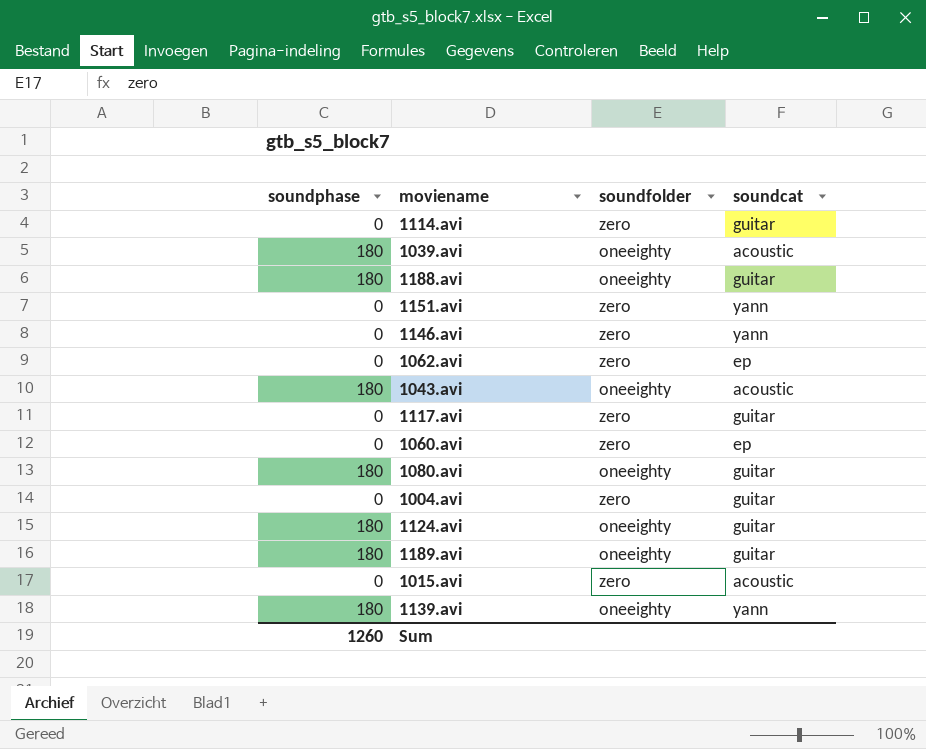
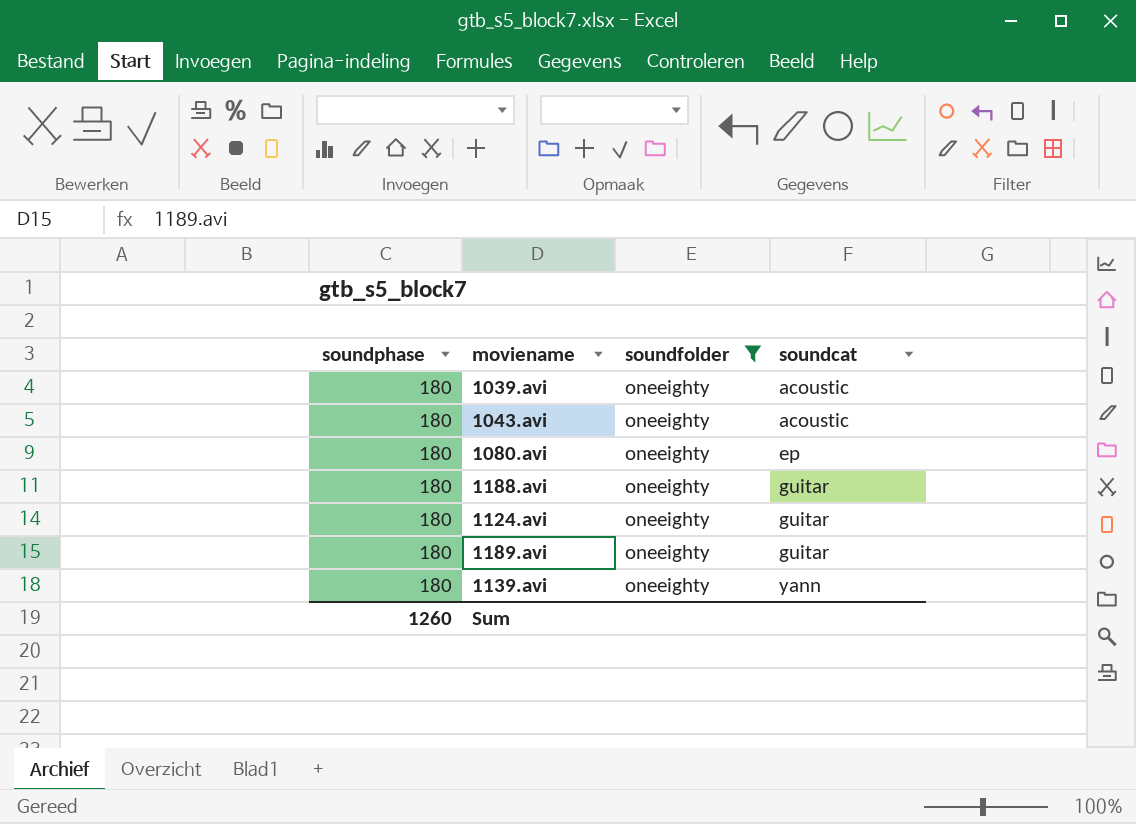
filter: none -> soundfolder = oneeighty
row order: none -> soundcat ascending
1080.avi | soundcat: guitar -> ep

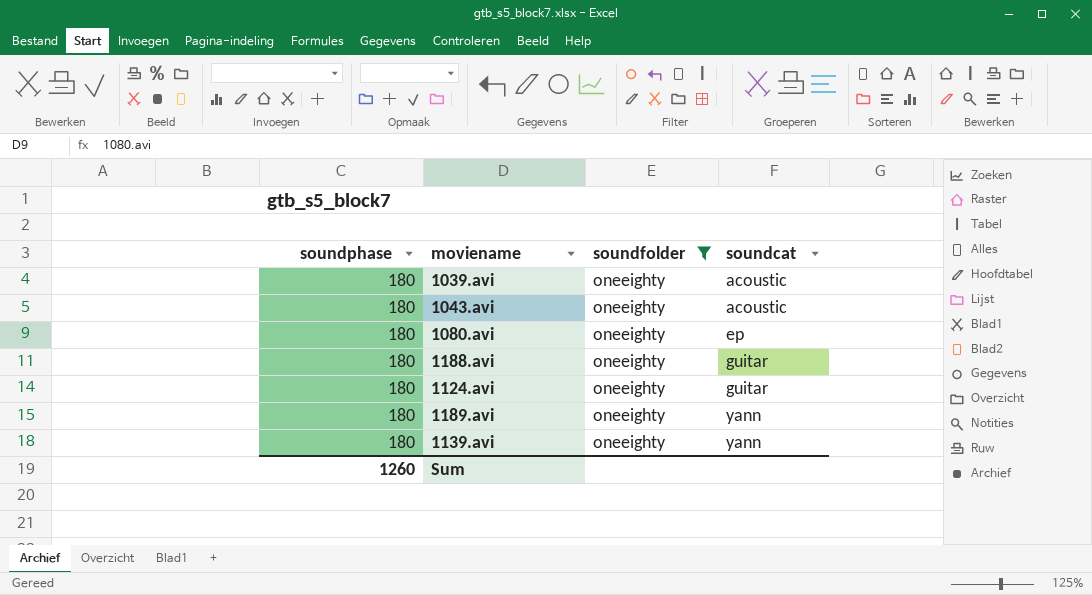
1189.avi | soundcat: guitar -> yann

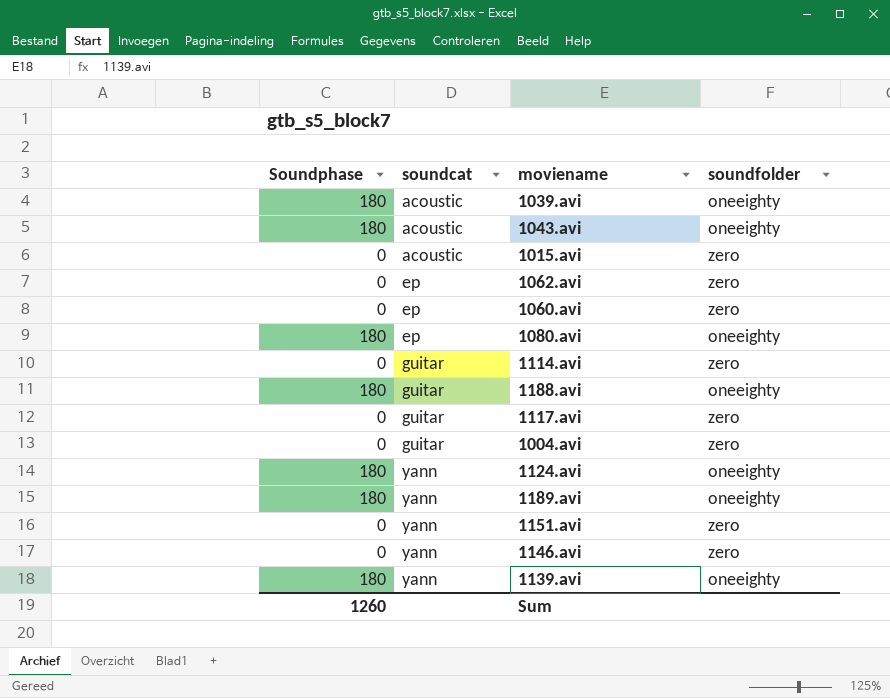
filter: soundfolder = oneeighty -> none
column name: soundphase -> Soundphase
column soundcat | position: 4 -> 2
1124.avi | soundcat: guitar -> yann

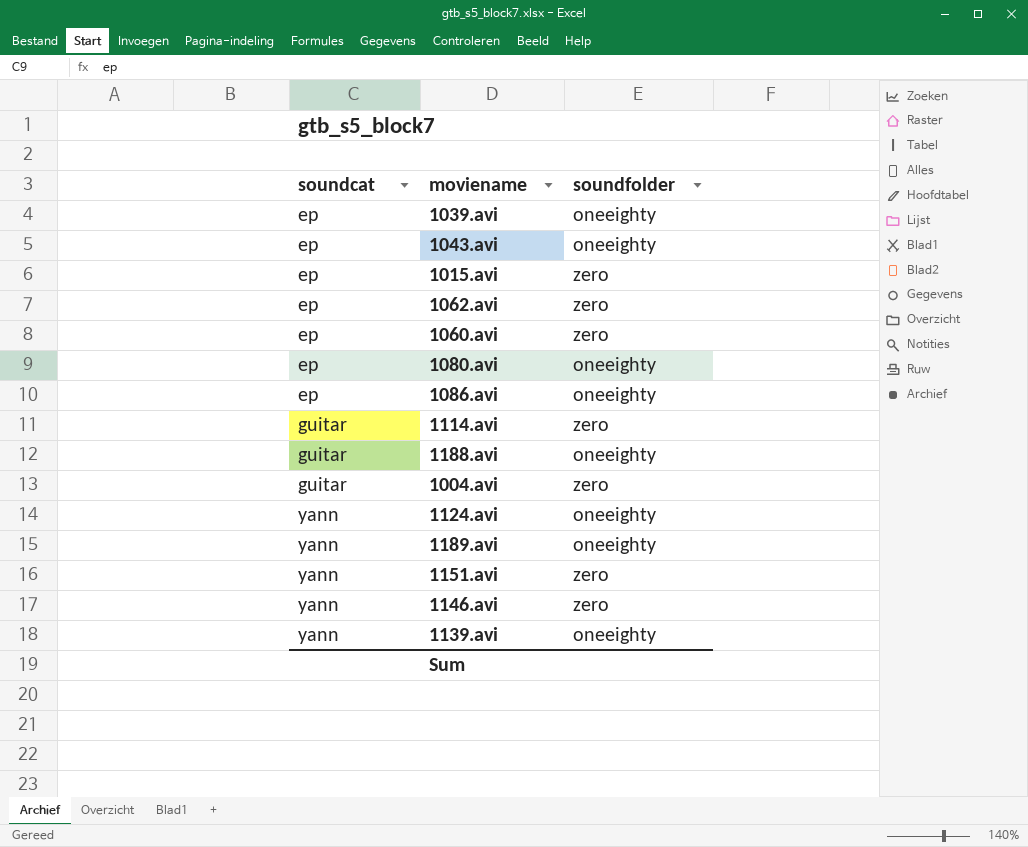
column Soundphase | position: 1 -> none
row 1117.avi: 0 | guitar | zero -> none
1039.avi | soundcat: acoustic -> ep
1043.avi | soundcat: acoustic -> ep
1015.avi | soundcat: acoustic -> ep
row 1086.avi: none -> ep | oneeighty

